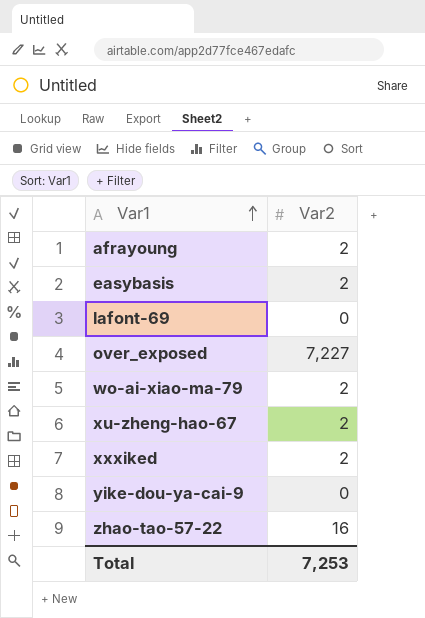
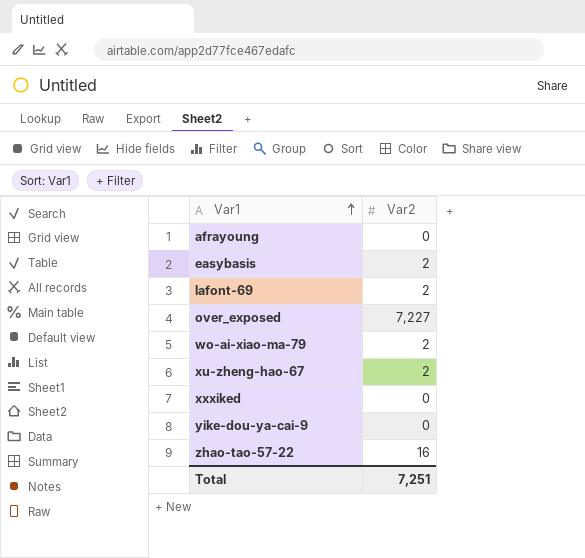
afrayoung | Var2: 2 -> 0
lafont-69 | Var2: 0 -> 2
xxxiked | Var2: 2 -> 0
Total | Var2: 7,253 -> 7,251

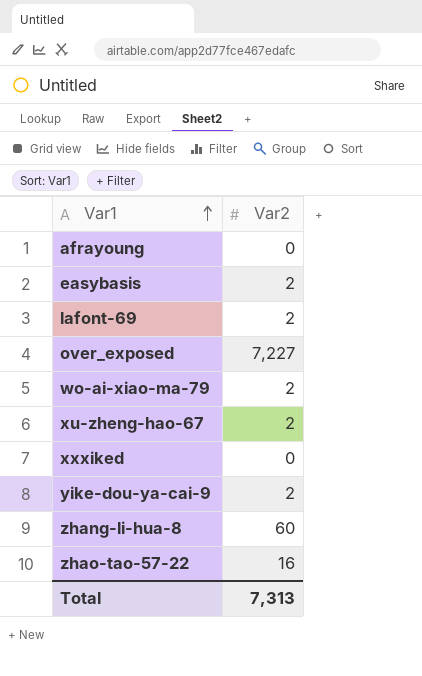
yike-dou-ya-cai-9 | Var2: 0 -> 2
row zhang-li-hua-8: none -> 60
Total | Var2: 7,251 -> 7,313

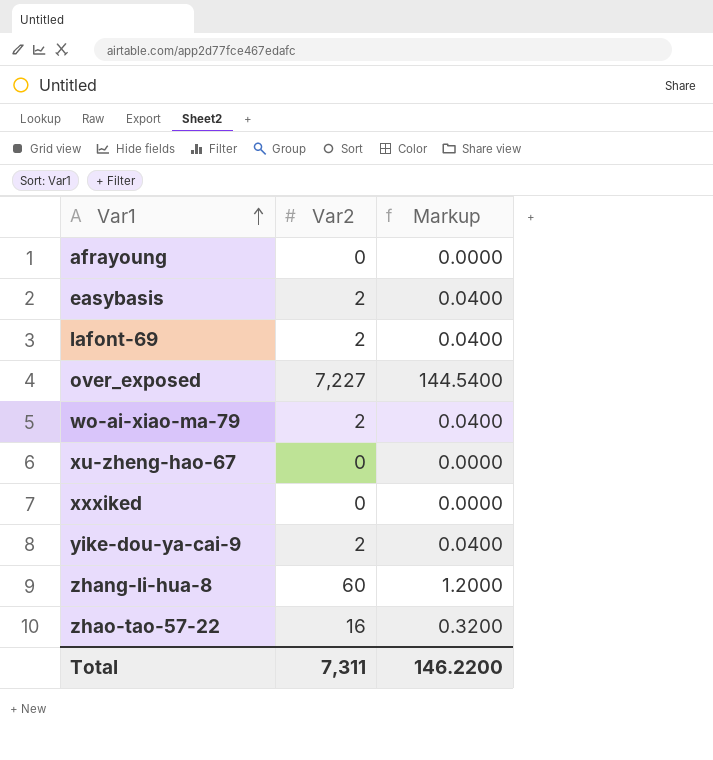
column Markup | formula: none -> [Var2] * 0.02
xu-zheng-hao-67 | Var2: 2 -> 0
Total | Var2: 7,313 -> 7,311

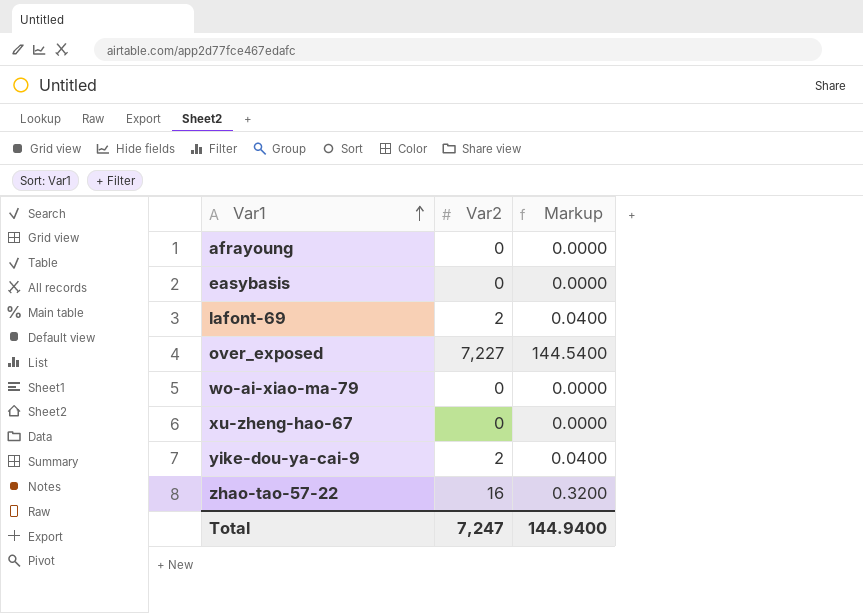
row xxxiked: 0 | 0.0000 -> none
row zhang-li-hua-8: 60 | 1.2000 -> none
easybasis | Var2: 2 -> 0
easybasis | Markup: 0.0400 -> 0.0000
wo-ai-xiao-ma-79 | Var2: 2 -> 0
wo-ai-xiao-ma-79 | Markup: 0.0400 -> 0.0000
Total | Var2: 7,311 -> 7,247
Total | Markup: 146.2200 -> 144.9400

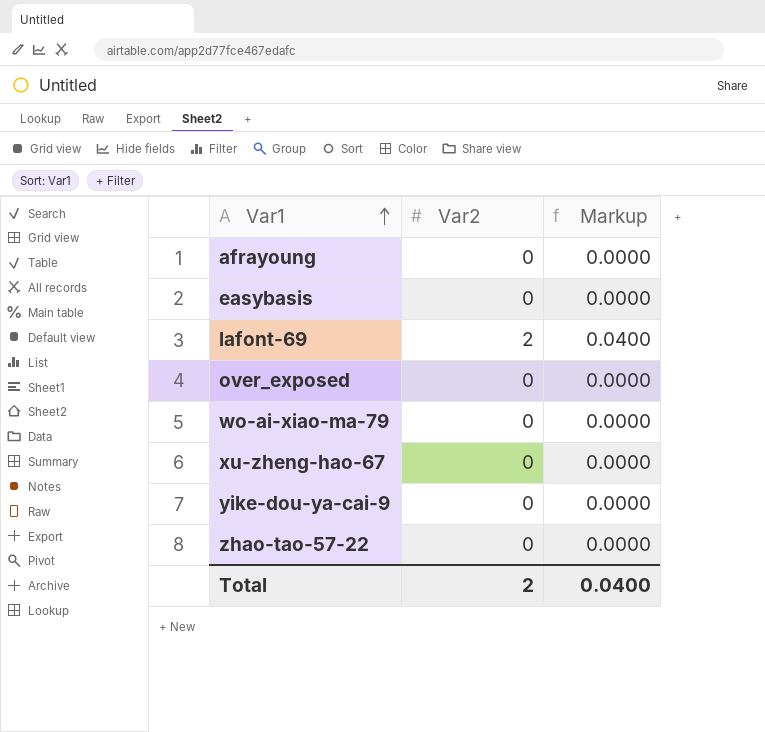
over_exposed | Var2: 7,227 -> 0
over_exposed | Markup: 144.5400 -> 0.0000
yike-dou-ya-cai-9 | Var2: 2 -> 0
yike-dou-ya-cai-9 | Markup: 0.0400 -> 0.0000
zhao-tao-57-22 | Var2: 16 -> 0
zhao-tao-57-22 | Markup: 0.3200 -> 0.0000
Total | Var2: 7,247 -> 2
Total | Markup: 144.9400 -> 0.0400

